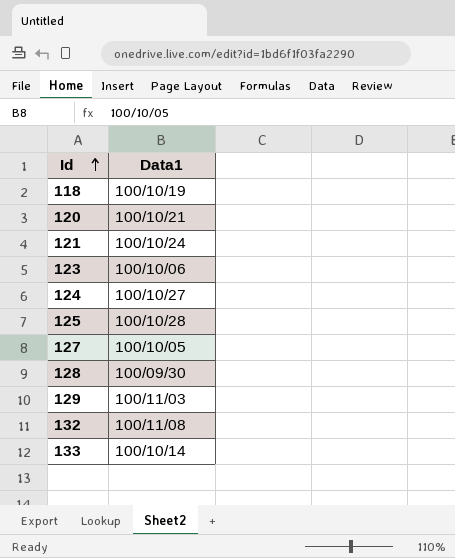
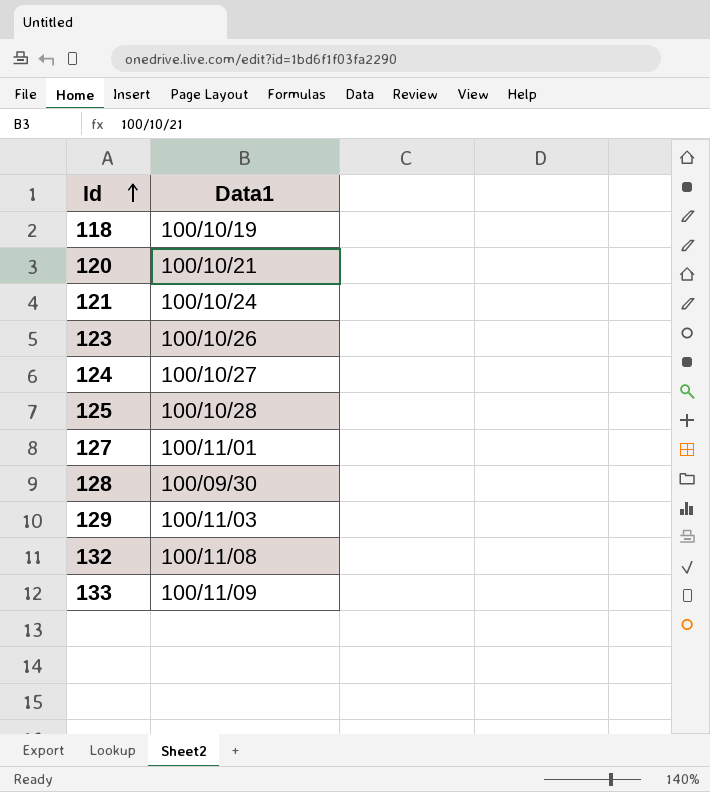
123 | Data1: 100/10/06 -> 100/10/26
127 | Data1: 100/10/05 -> 100/11/01
133 | Data1: 100/10/14 -> 100/11/09

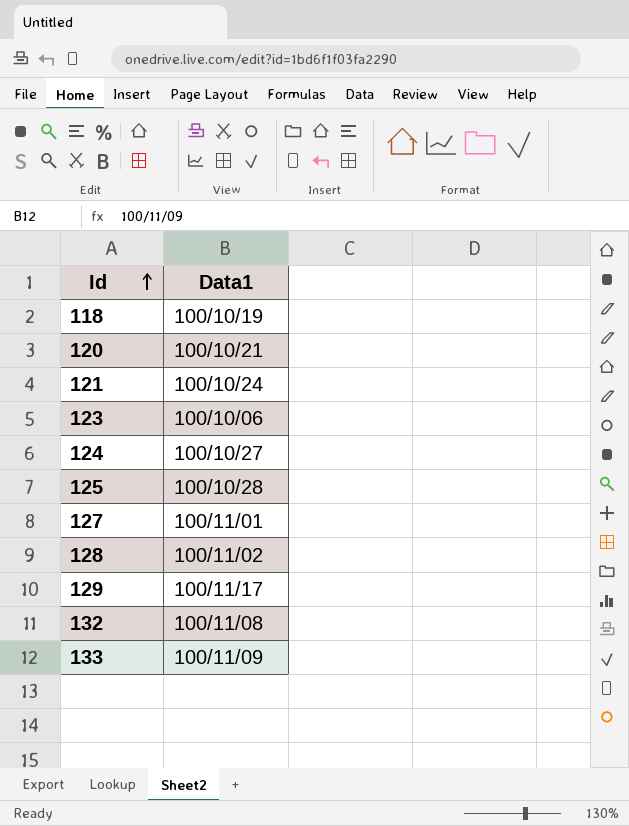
123 | Data1: 100/10/26 -> 100/10/06
128 | Data1: 100/09/30 -> 100/11/02
129 | Data1: 100/11/03 -> 100/11/17

